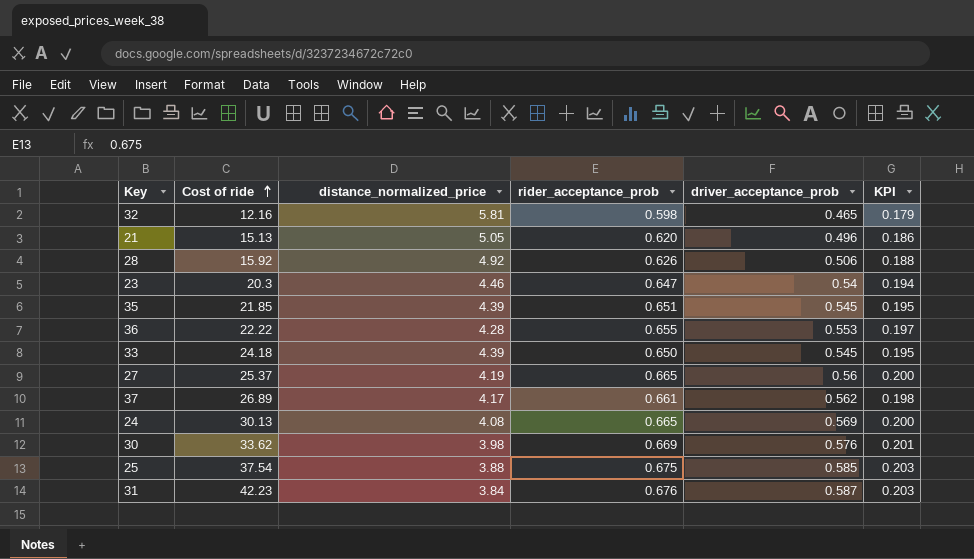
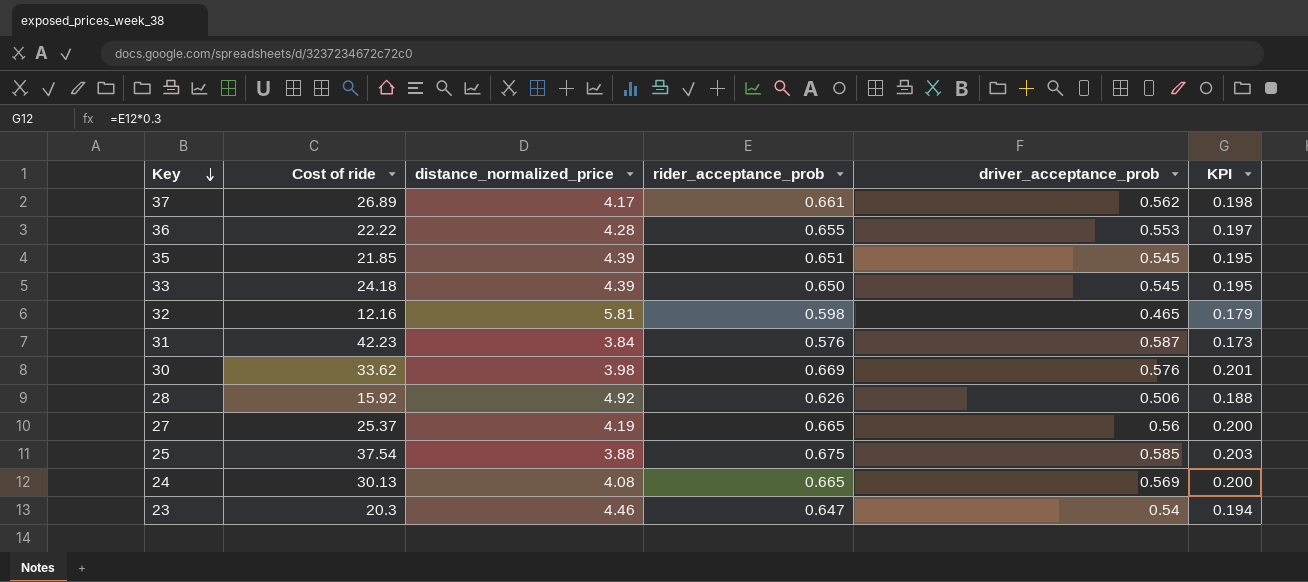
row order: Cost of ride ascending -> Key descending
row 21: 15.13 | 5.05 | 0.620 | 0.496 | 0.186 -> none
31 | rider_acceptance_prob: 0.676 -> 0.576
31 | KPI: 0.203 -> 0.173

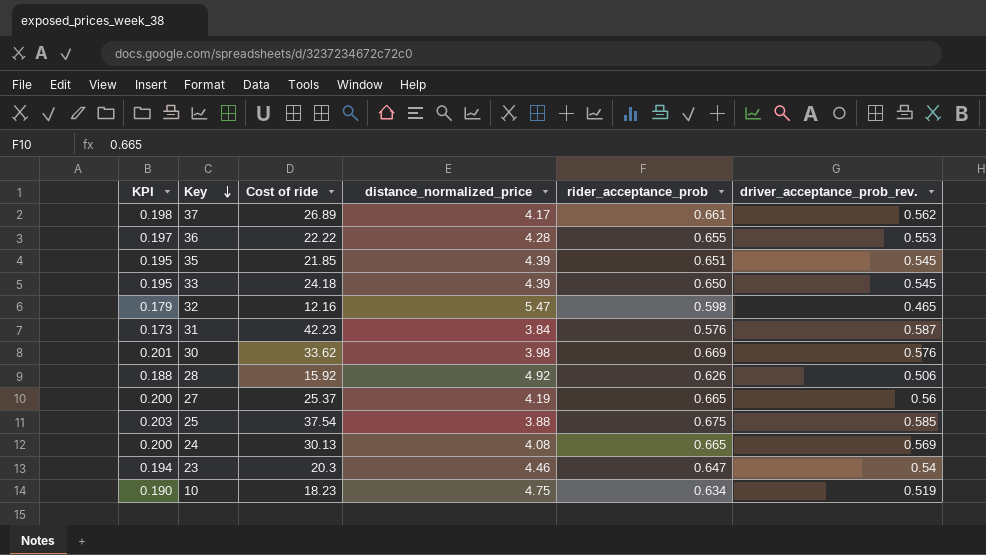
column KPI | position: 6 -> 1
column name: driver_acceptance_prob -> driver_acceptance_prob_rev.
32 | distance_normalized_price: 5.81 -> 5.47
row 10: none -> 0.190 | 18.23 | 4.75 | 0.634 | 0.519

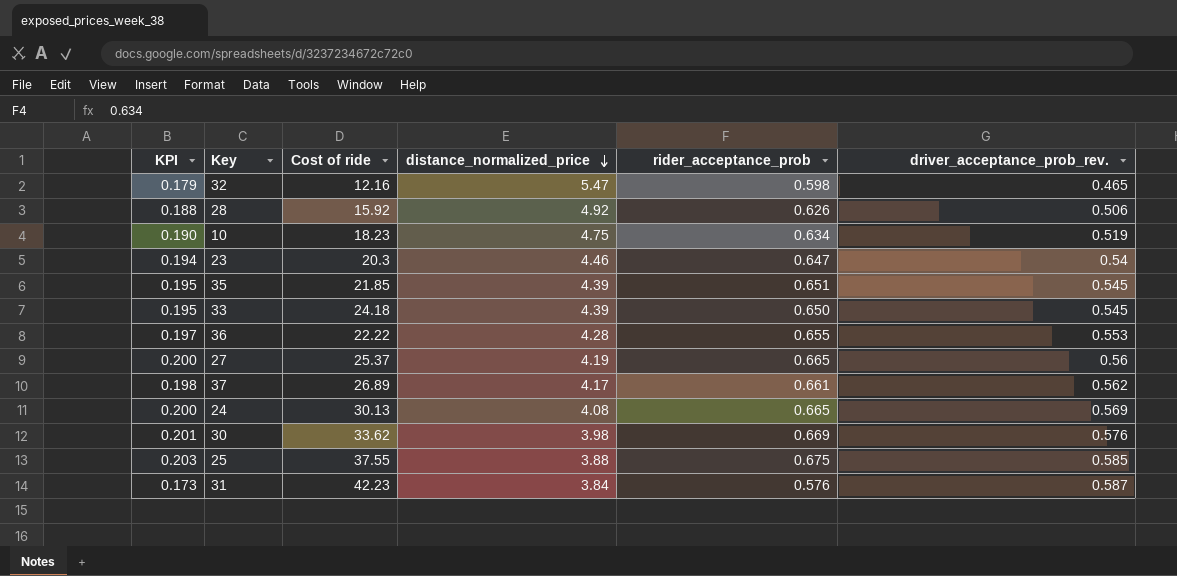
row order: Key descending -> distance_normalized_price descending
25 | Cost of ride: 37.54 -> 37.55

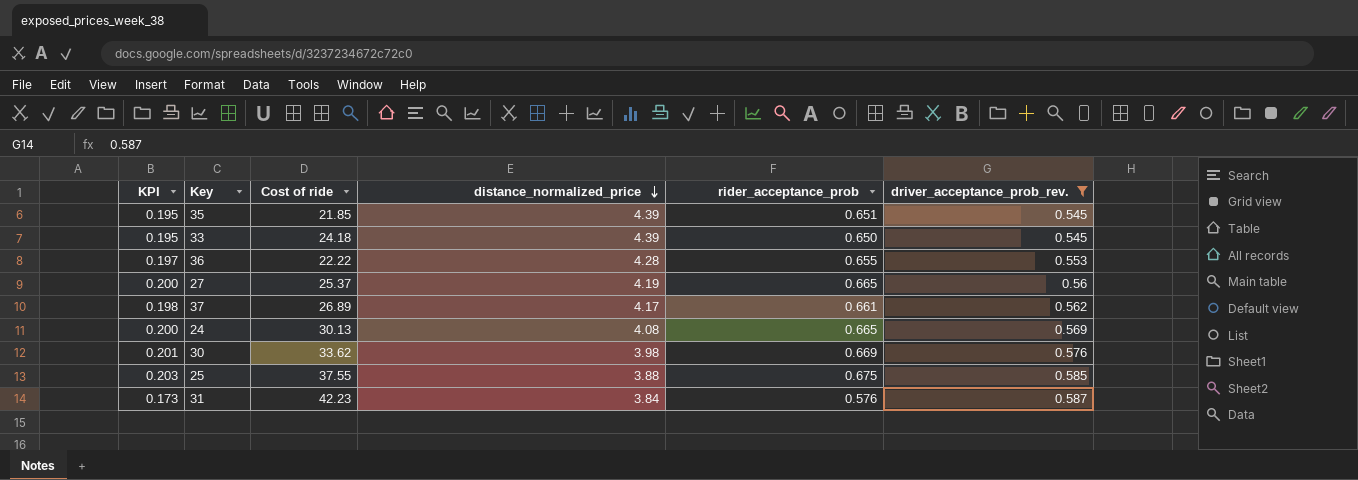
filter: none -> driver_acceptance_prob_rev. >= 0.545

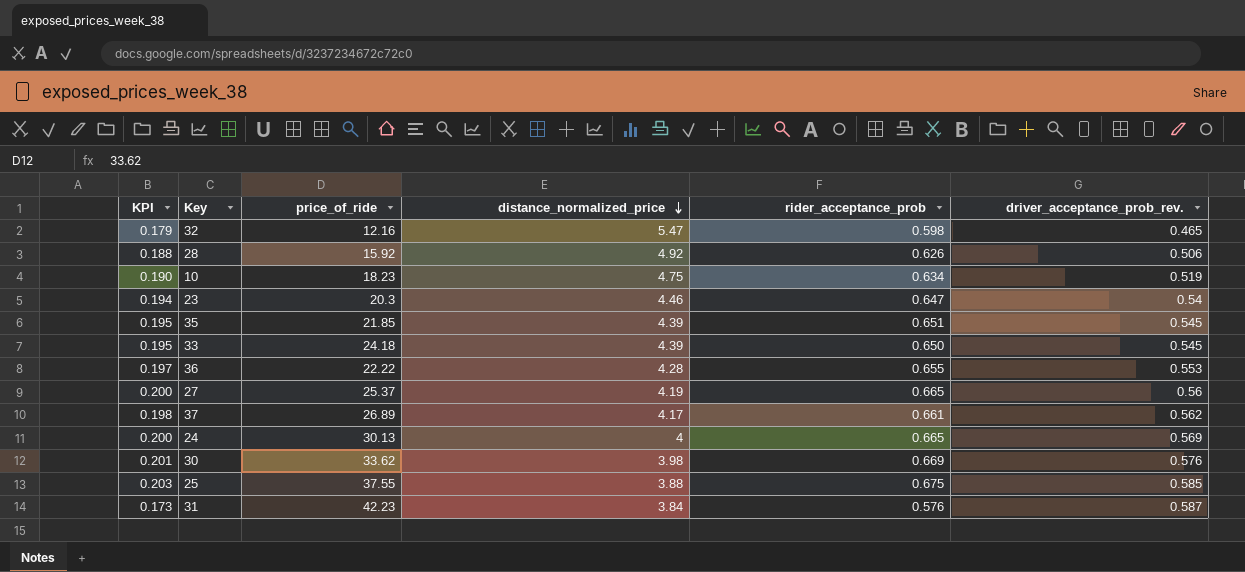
filter: driver_acceptance_prob_rev. >= 0.545 -> none
column name: Cost of ride -> price_of_ride
24 | distance_normalized_price: 4.08 -> 4

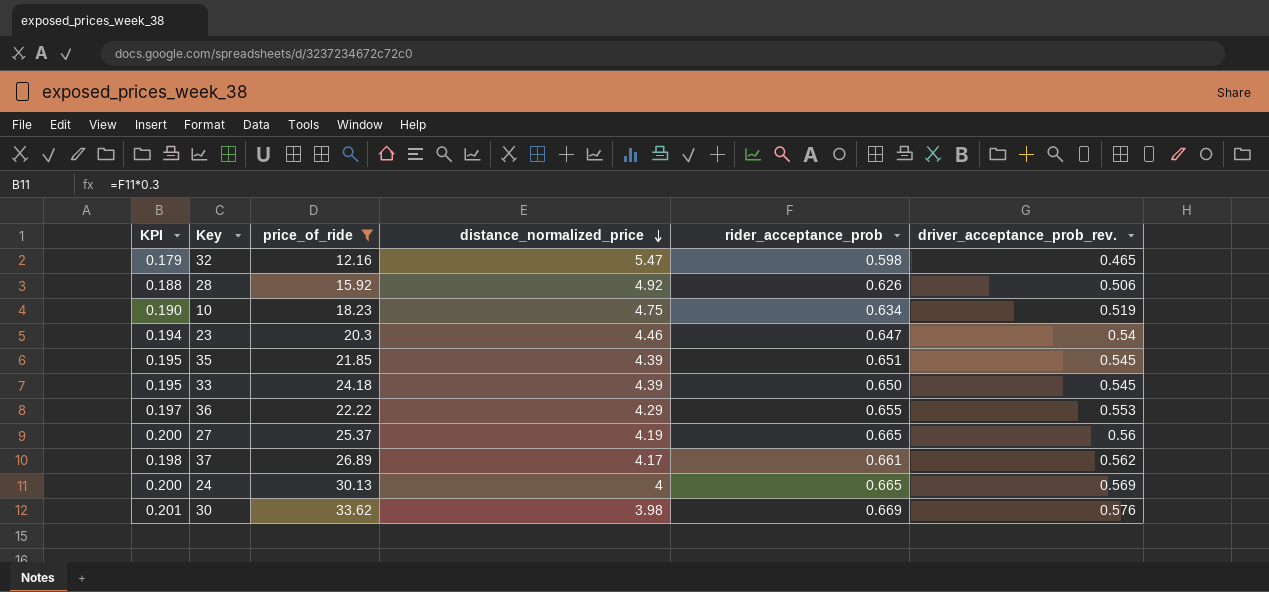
filter: none -> price_of_ride <= 33.62
36 | distance_normalized_price: 4.28 -> 4.29

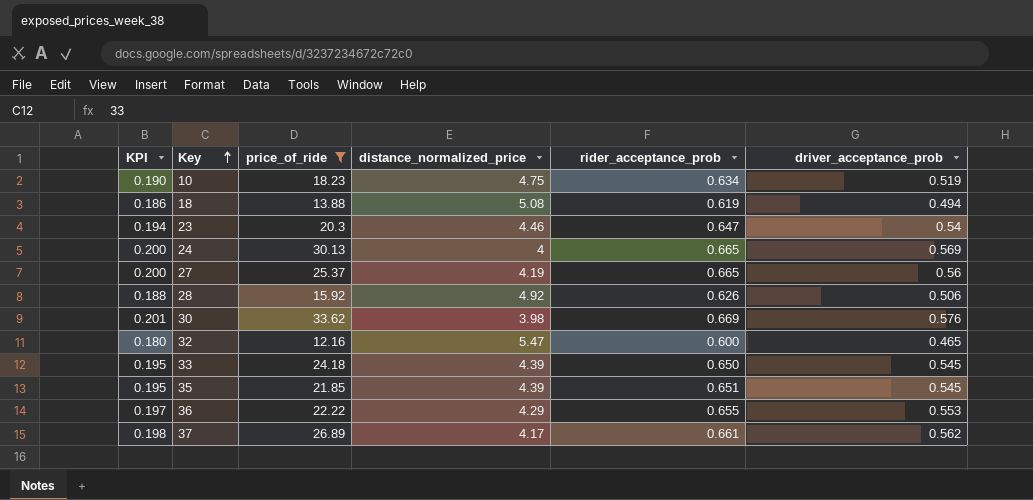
row order: distance_normalized_price descending -> Key ascending
column name: driver_acceptance_prob_rev. -> driver_acceptance_prob
row 18: none -> 0.186 | 13.88 | 5.08 | 0.619 | 0.494
32 | KPI: 0.179 -> 0.180
32 | rider_acceptance_prob: 0.598 -> 0.600

